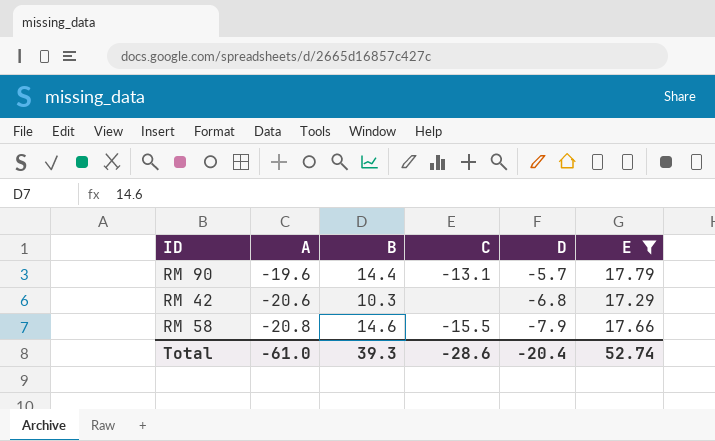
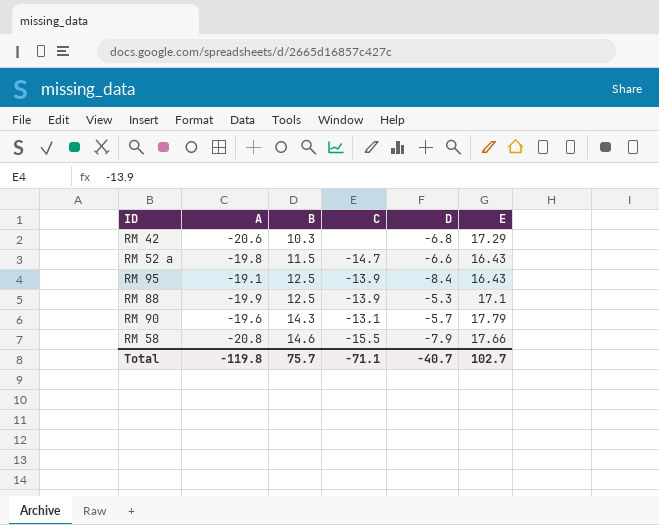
filter: E >= 17.29 -> none
row order: A descending -> B ascending
RM 90 | B: 14.4 -> 14.3
Total | A: -61.0 -> -119.8
Total | B: 39.3 -> 75.7
Total | C: -28.6 -> -71.1
Total | D: -20.4 -> -40.7
Total | E: 52.74 -> 102.7

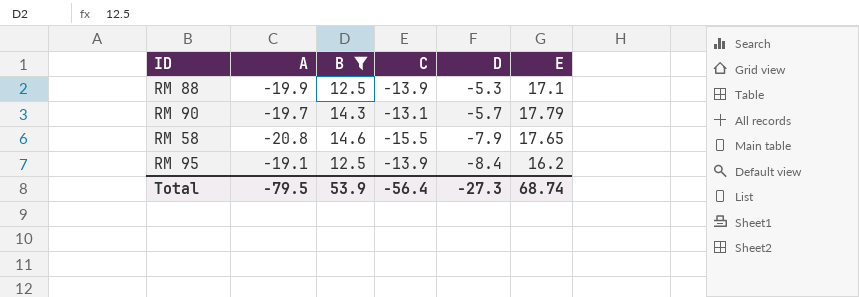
filter: none -> B >= 12.5
row order: B ascending -> D descending
RM 90 | A: -19.6 -> -19.7
RM 58 | E: 17.66 -> 17.65
RM 95 | E: 16.43 -> 16.2
Total | A: -119.8 -> -79.5
Total | B: 75.7 -> 53.9
Total | C: -71.1 -> -56.4
Total | D: -40.7 -> -27.3
Total | E: 102.7 -> 68.74

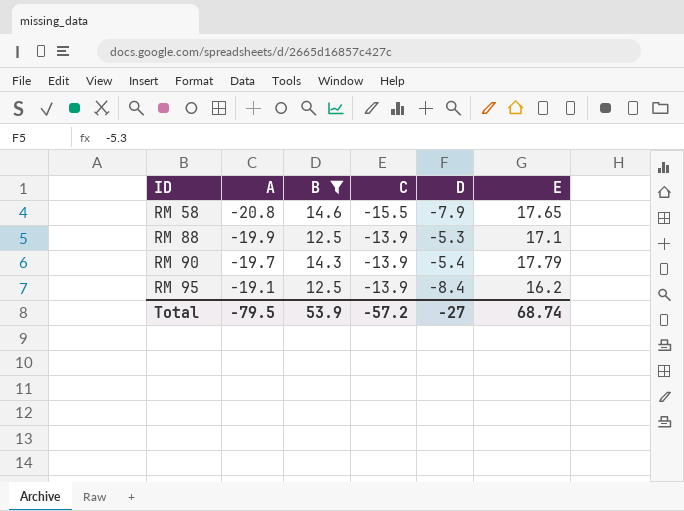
row order: D descending -> ID ascending
RM 90 | C: -13.1 -> -13.9
RM 90 | D: -5.7 -> -5.4
Total | C: -56.4 -> -57.2
Total | D: -27.3 -> -27

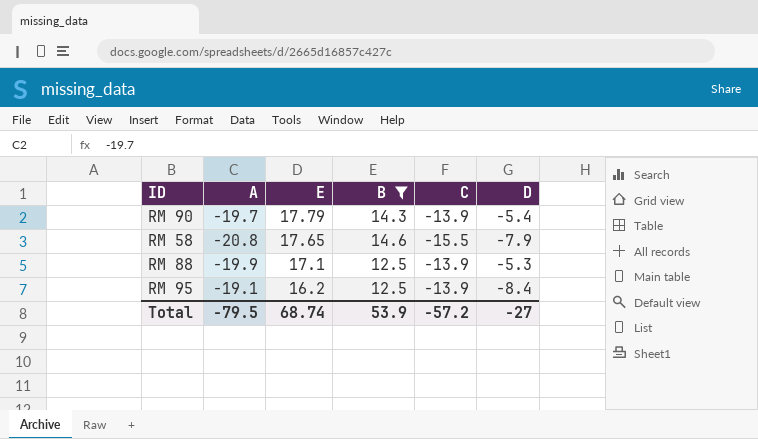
row order: ID ascending -> E descending
column E | position: 6 -> 3

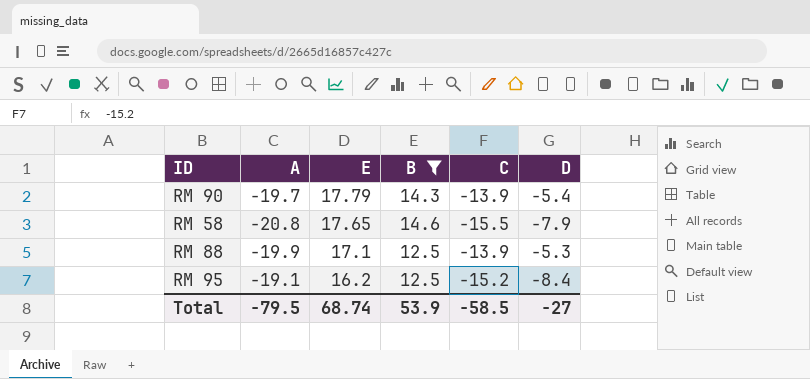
RM 95 | C: -13.9 -> -15.2
Total | C: -57.2 -> -58.5

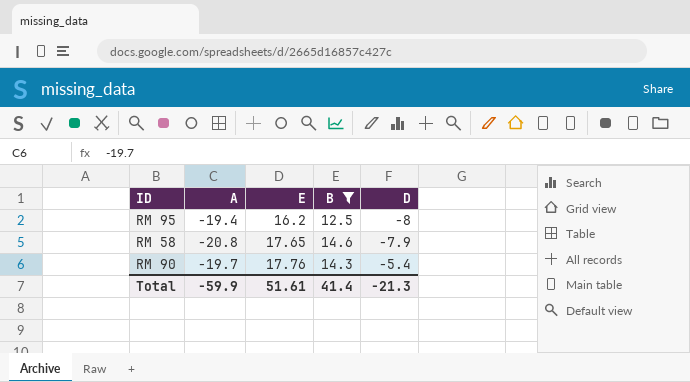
row order: E descending -> E ascending
column C | position: 5 -> none
row RM 88: -19.9 | 17.1 | 12.5 | -13.9 | -5.3 -> none
RM 95 | A: -19.1 -> -19.4
RM 95 | D: -8.4 -> -8
RM 90 | E: 17.79 -> 17.76
Total | A: -79.5 -> -59.9
Total | E: 68.74 -> 51.61
Total | B: 53.9 -> 41.4
Total | D: -27 -> -21.3

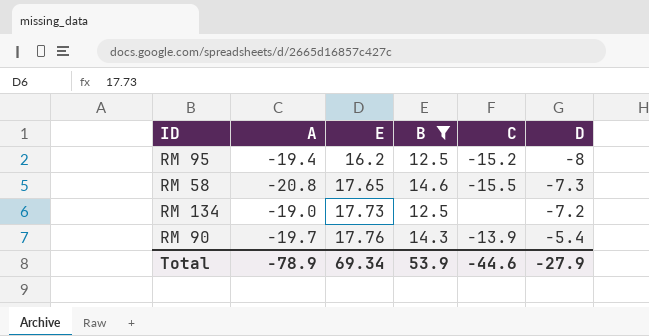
column C | position: none -> 5
RM 58 | D: -7.9 -> -7.3
row RM 134: none -> -19.0 | 17.73 | 12.5 | none | -7.2
Total | A: -59.9 -> -78.9
Total | E: 51.61 -> 69.34
Total | B: 41.4 -> 53.9
Total | D: -21.3 -> -27.9

